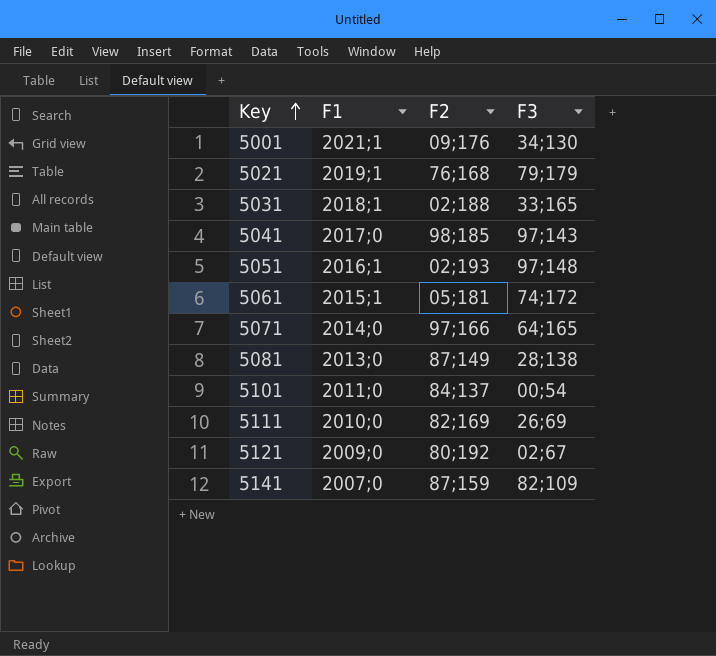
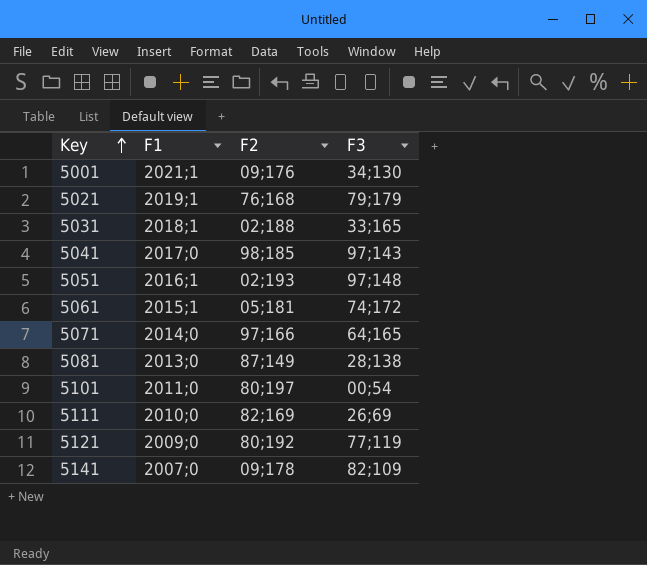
5101 | F2: 84;137 -> 80;197
5121 | F3: 02;67 -> 77;119
5141 | F2: 87;159 -> 09;178

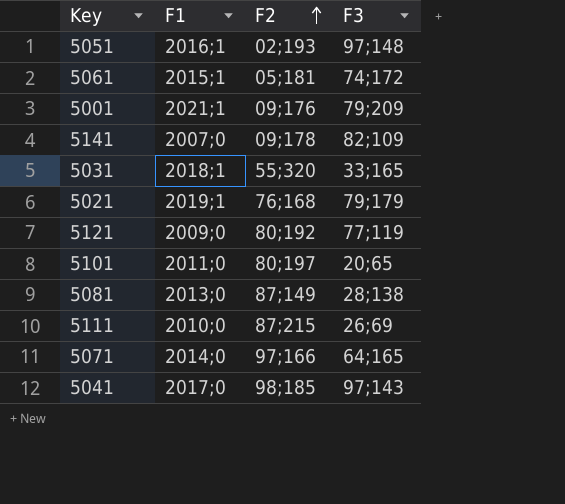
row order: Key ascending -> F2 ascending
5001 | F3: 34;130 -> 79;209
5031 | F2: 02;188 -> 55;320
5101 | F3: 00;54 -> 20;65
5111 | F2: 82;169 -> 87;215

